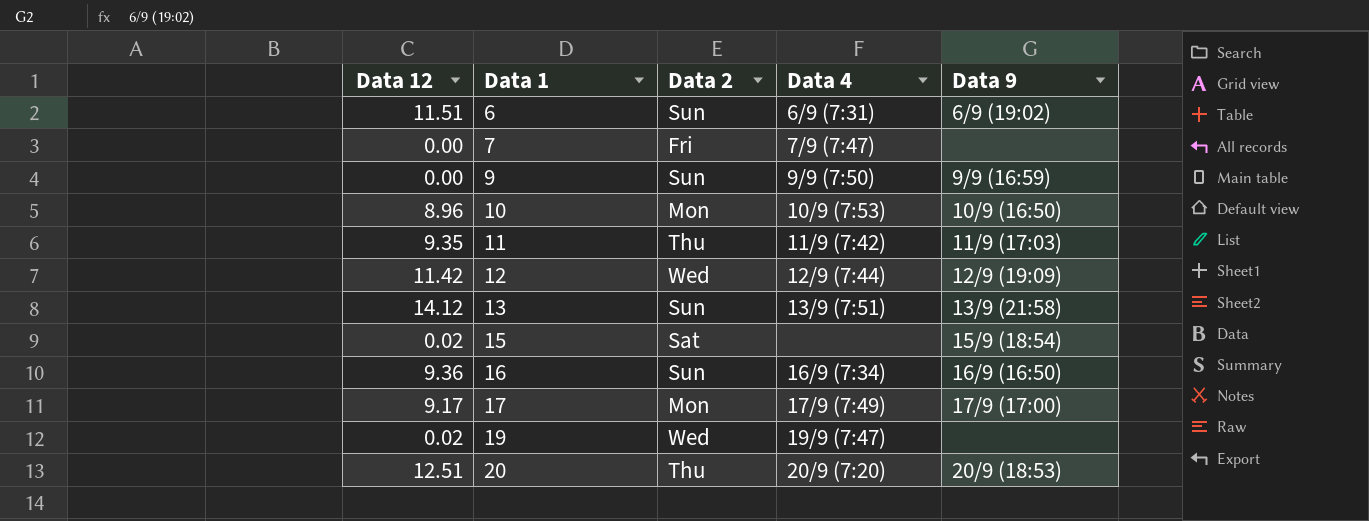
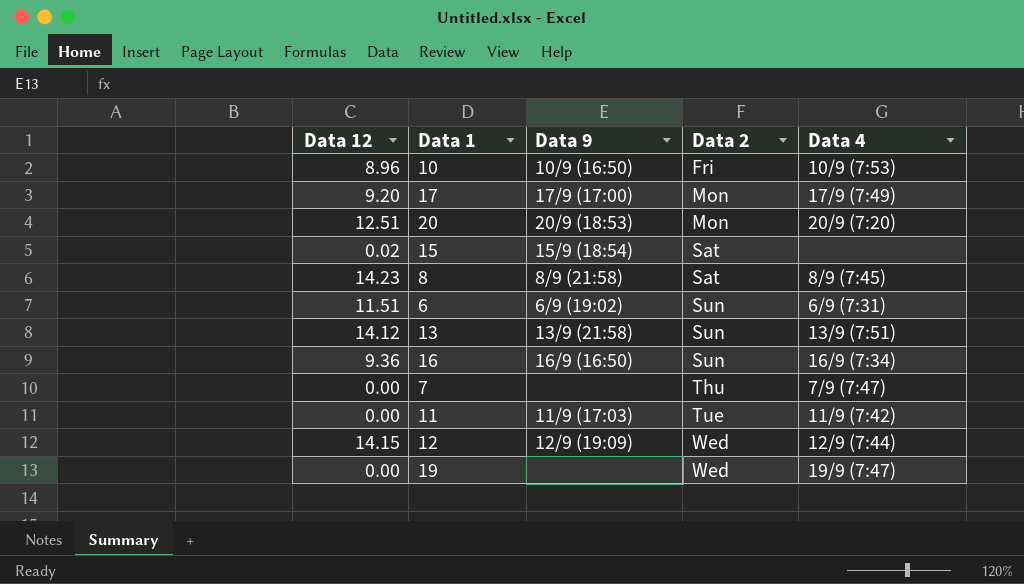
row order: Data 1 ascending -> Data 2 ascending
column Data 9 | position: 5 -> 3
row 9: 0.00 | Sun | 9/9 (7:50) | 9/9 (16:59) -> none
10 | Data 2: Mon -> Fri
17 | Data 12: 9.17 -> 9.20
20 | Data 2: Thu -> Mon
row 8: none -> 14.23 | 8/9 (21:58) | Sat | 8/9 (7:45)
7 | Data 2: Fri -> Thu
11 | Data 12: 9.35 -> 0.00
11 | Data 2: Thu -> Tue
12 | Data 12: 11.42 -> 14.15
19 | Data 12: 0.02 -> 0.00

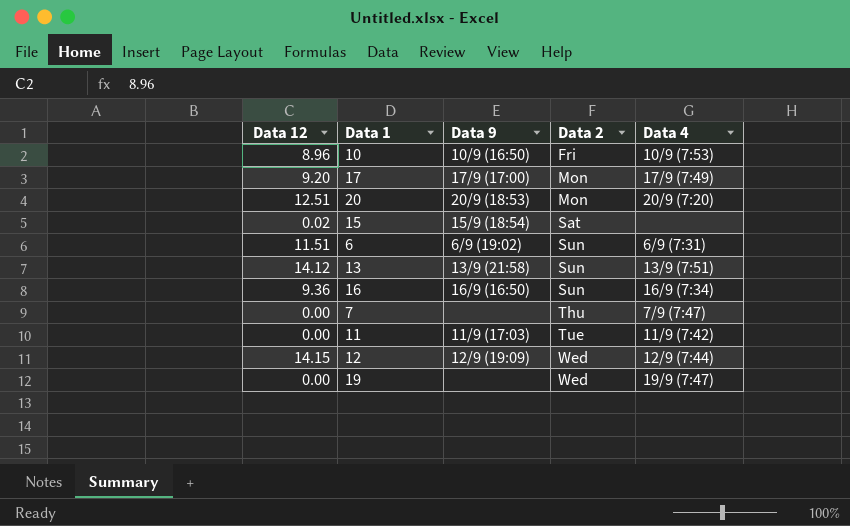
row 8: 14.23 | 8/9 (21:58) | Sat | 8/9 (7:45) -> none

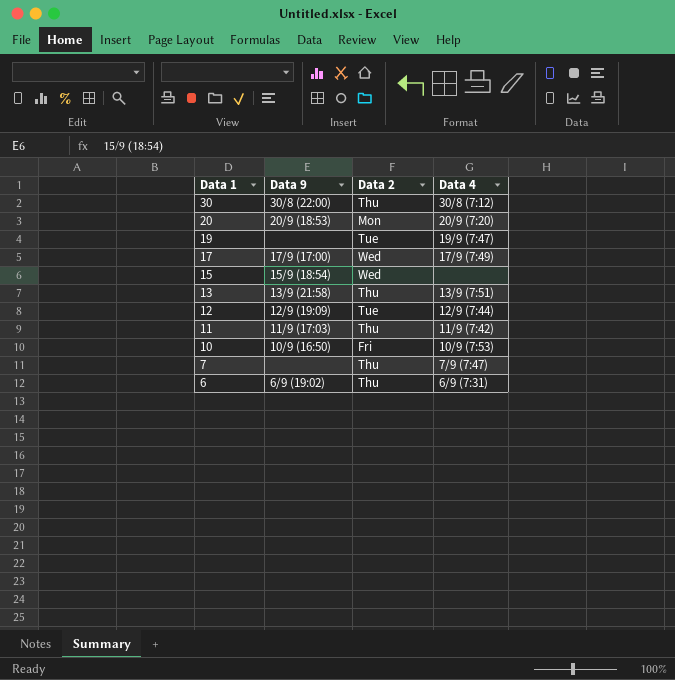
row order: Data 2 ascending -> Data 1 descending
column Data 12 | position: 1 -> none
row 16: 9.36 | 16/9 (16:50) | Sun | 16/9 (7:34) -> none
row 30: none -> 30/8 (22:00) | Thu | 30/8 (7:12)
19 | Data 2: Wed -> Tue
17 | Data 2: Mon -> Wed
15 | Data 2: Sat -> Wed
13 | Data 2: Sun -> Thu
12 | Data 2: Wed -> Tue
11 | Data 2: Tue -> Thu
6 | Data 2: Sun -> Thu

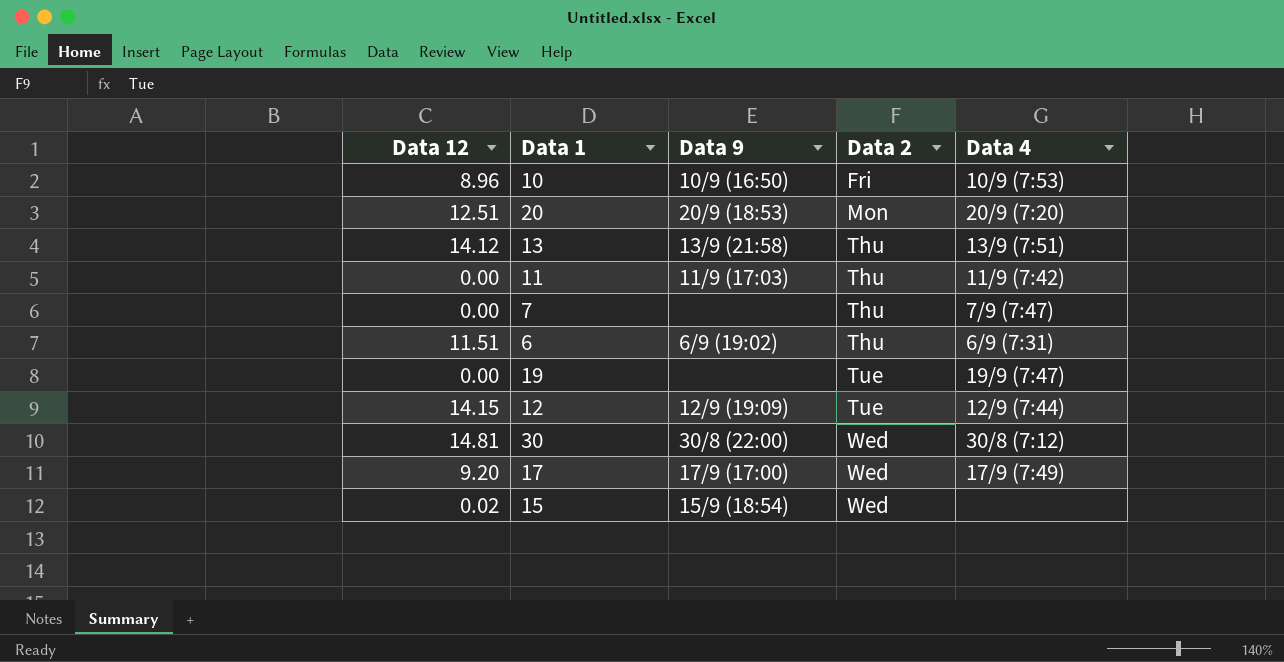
row order: Data 1 descending -> Data 2 ascending
column Data 12 | position: none -> 1
30 | Data 2: Thu -> Wed

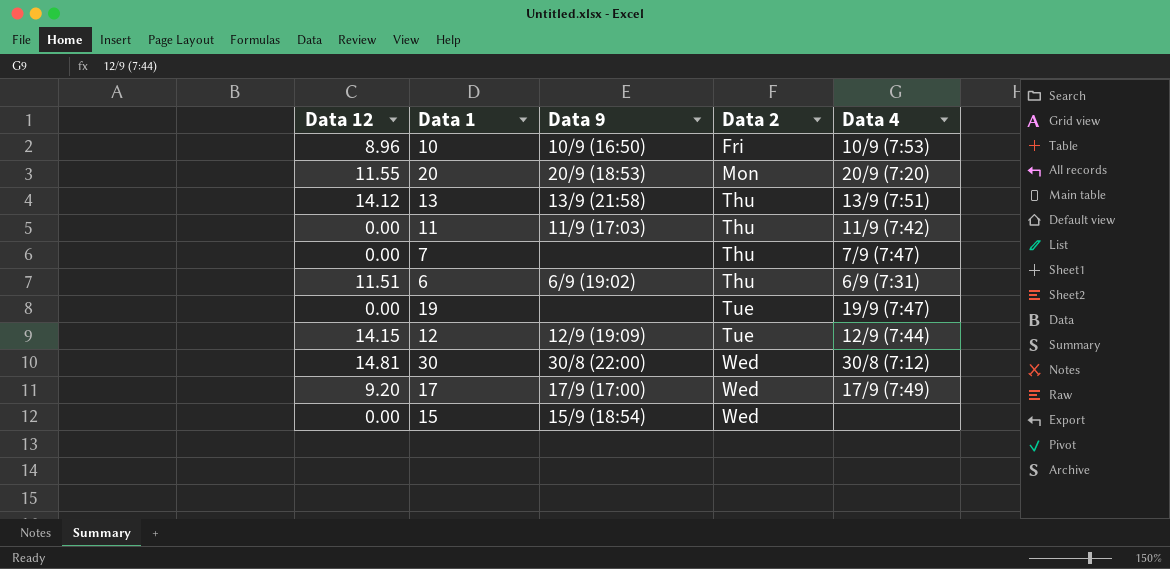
20 | Data 12: 12.51 -> 11.55
15 | Data 12: 0.02 -> 0.00

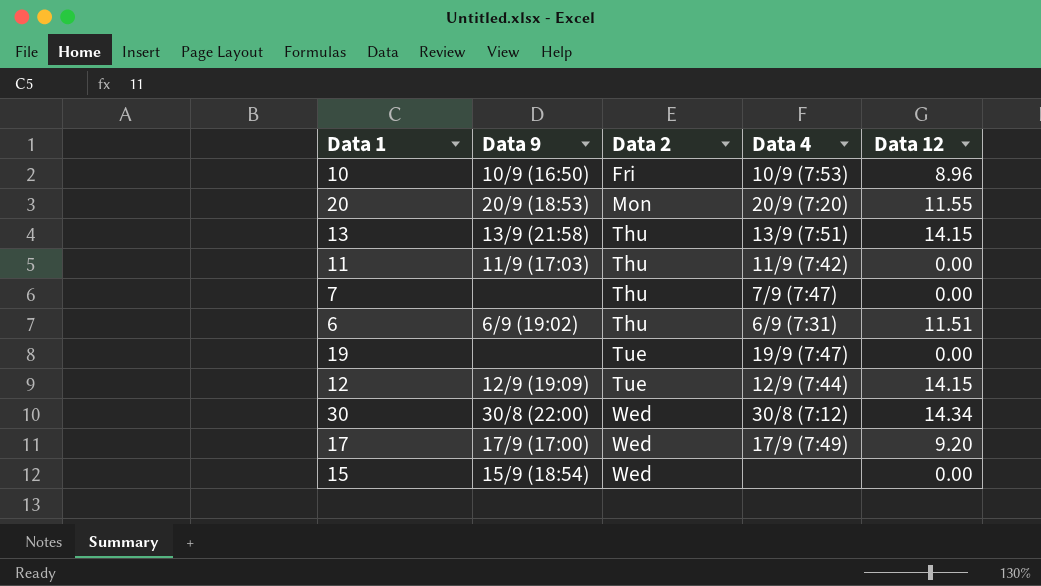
column Data 12 | position: 1 -> 5
13 | Data 12: 14.12 -> 14.15
30 | Data 12: 14.81 -> 14.34

